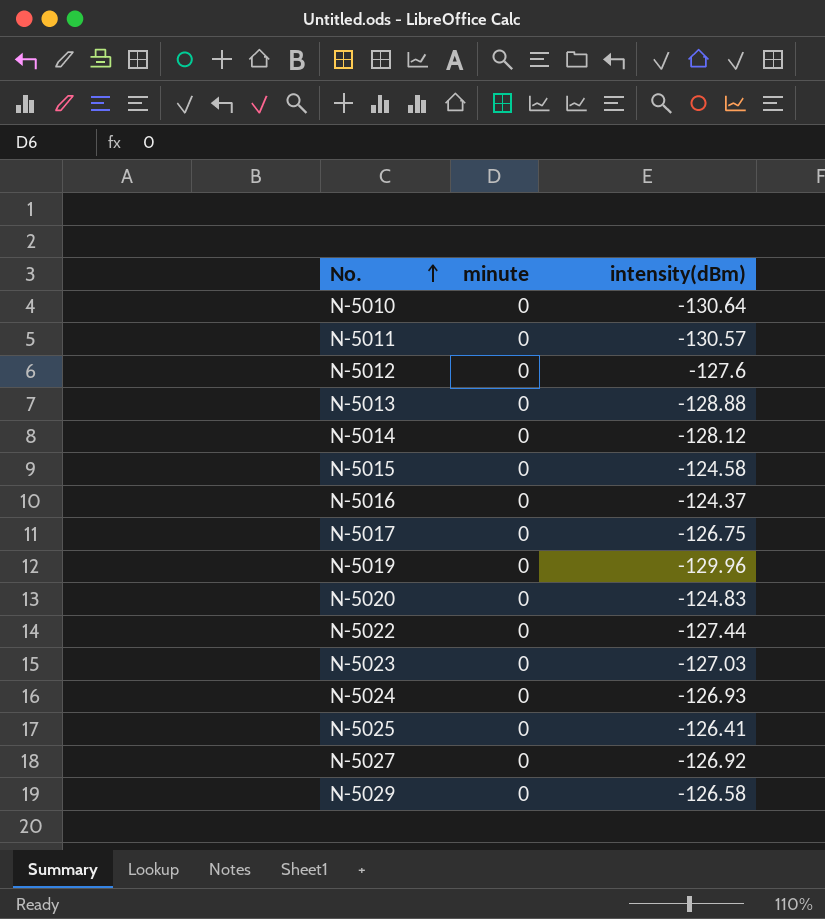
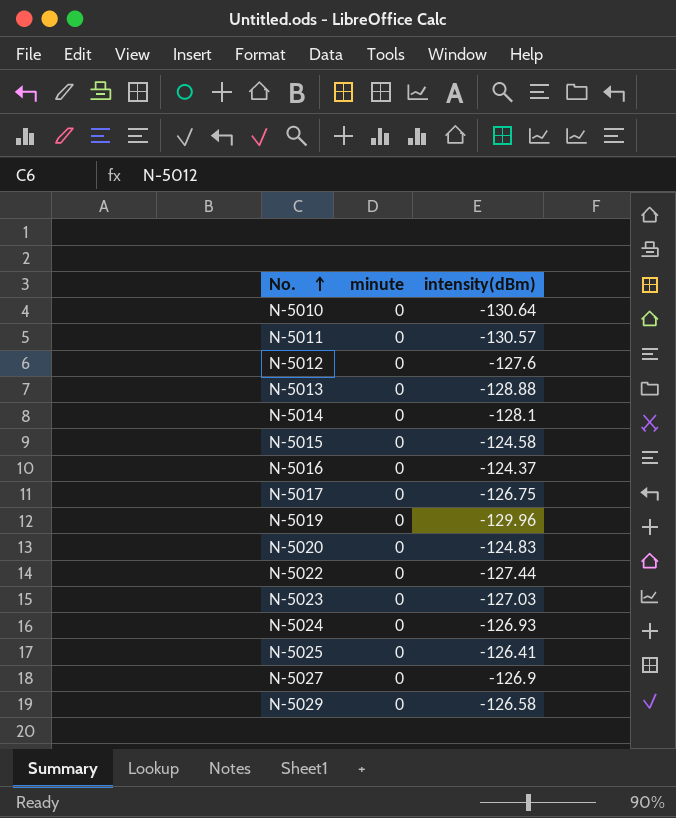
N-5014 | intensity(dBm): -128.12 -> -128.1
N-5027 | intensity(dBm): -126.92 -> -126.9

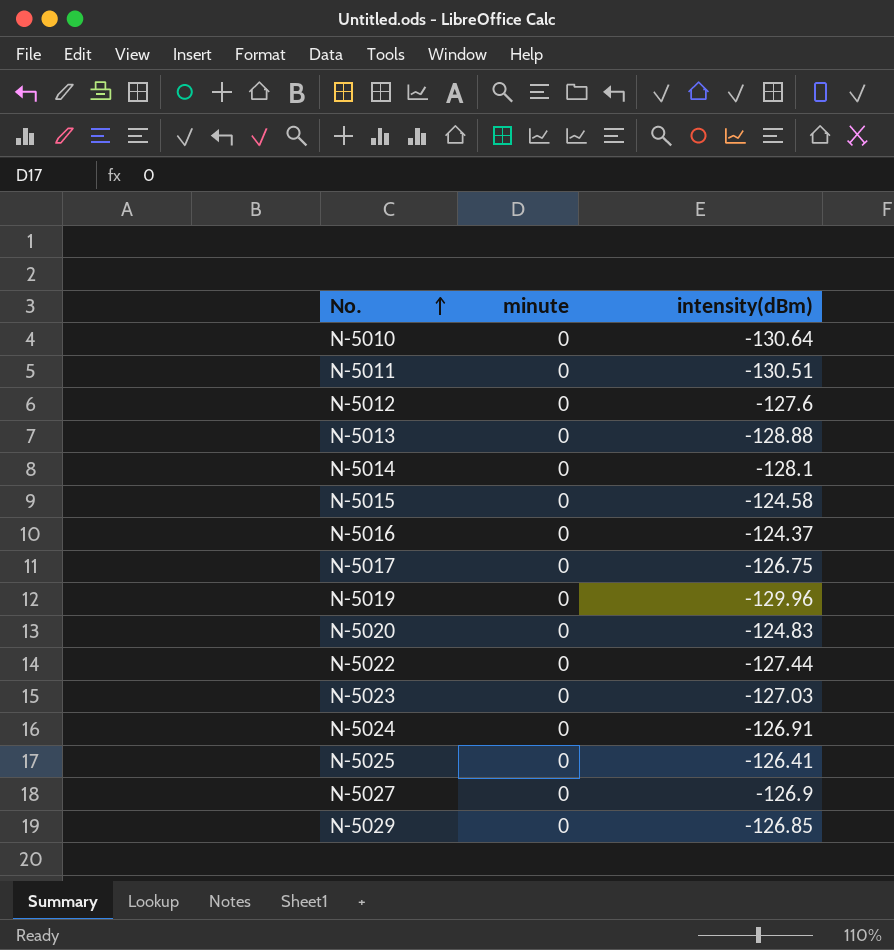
N-5011 | intensity(dBm): -130.57 -> -130.51
N-5024 | intensity(dBm): -126.93 -> -126.91
N-5029 | intensity(dBm): -126.58 -> -126.85

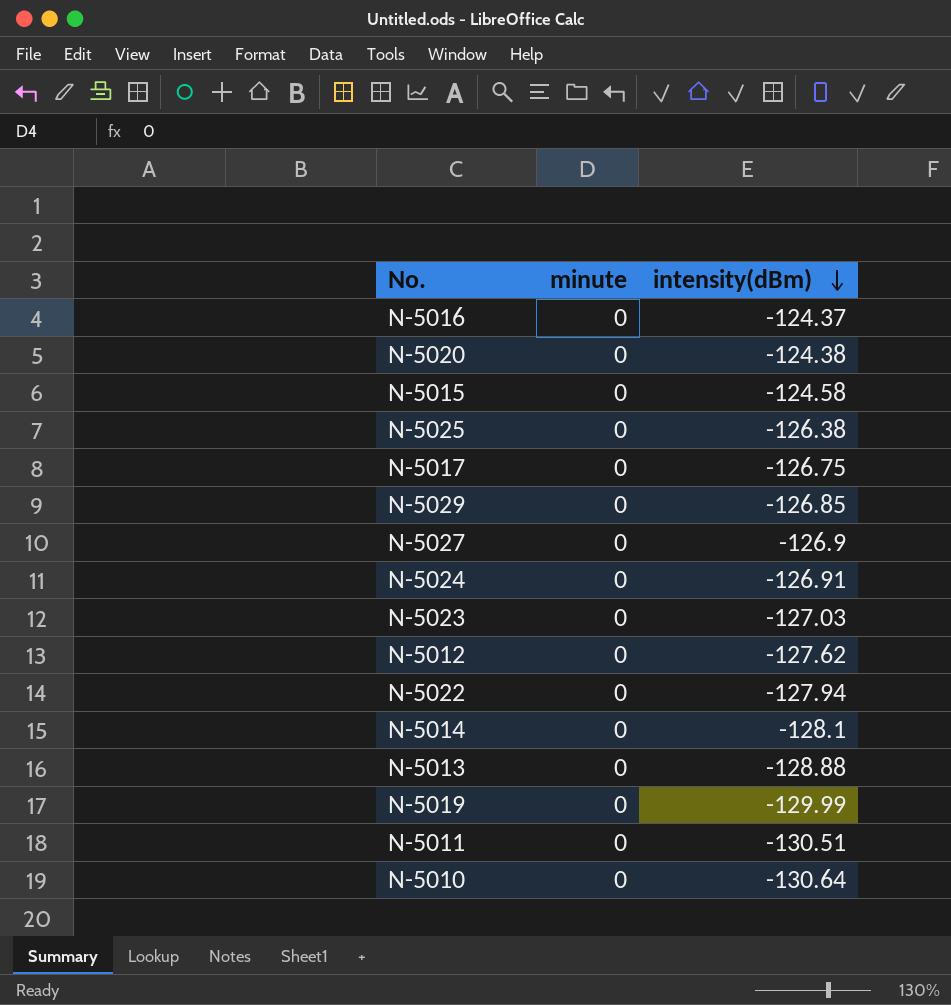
row order: No. ascending -> intensity(dBm) descending
N-5020 | intensity(dBm): -124.83 -> -124.38
N-5025 | intensity(dBm): -126.41 -> -126.38
N-5012 | intensity(dBm): -127.6 -> -127.62
N-5022 | intensity(dBm): -127.44 -> -127.94
N-5019 | intensity(dBm): -129.96 -> -129.99

